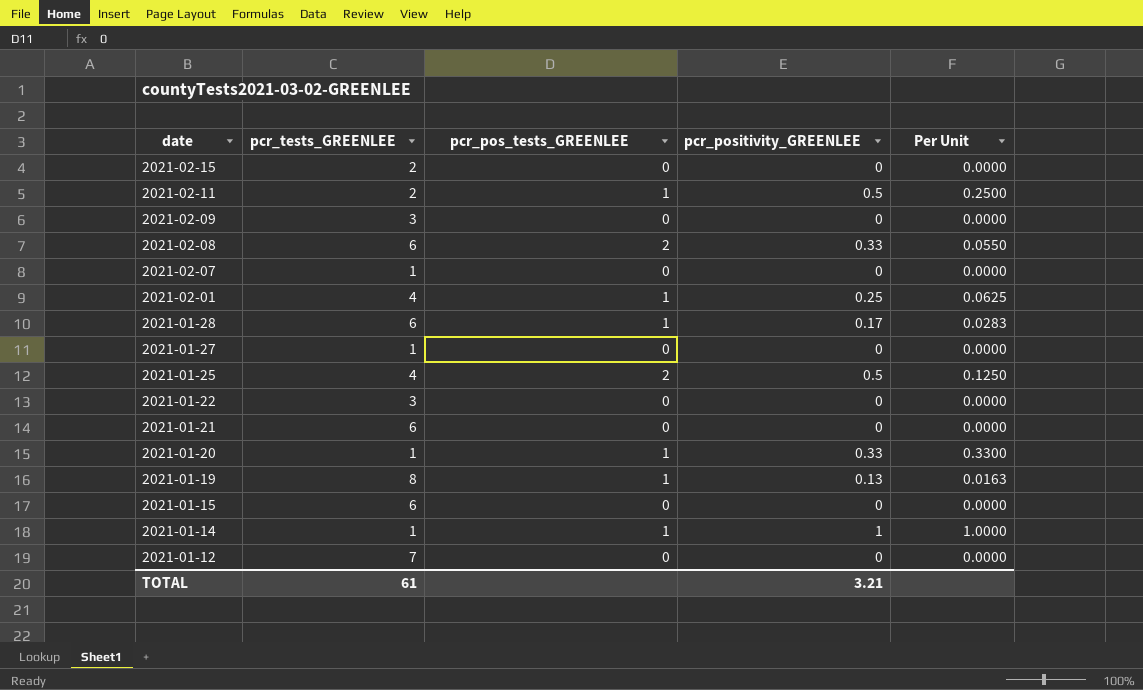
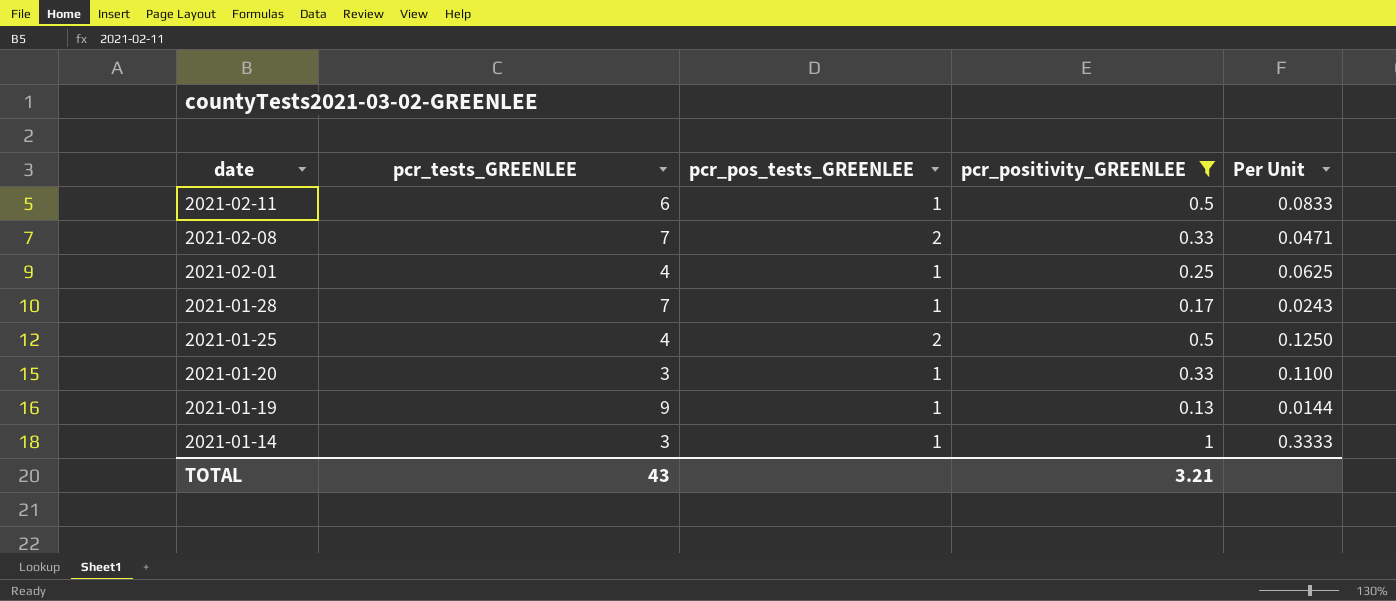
filter: none -> pcr_positivity_GREENLEE != 0
2021-02-11 | pcr_tests_GREENLEE: 2 -> 6
2021-02-11 | Per Unit: 0.2500 -> 0.0833
2021-02-08 | pcr_tests_GREENLEE: 6 -> 7
2021-02-08 | Per Unit: 0.0550 -> 0.0471
2021-01-28 | pcr_tests_GREENLEE: 6 -> 7
2021-01-28 | Per Unit: 0.0283 -> 0.0243
2021-01-20 | pcr_tests_GREENLEE: 1 -> 3
2021-01-20 | Per Unit: 0.3300 -> 0.1100
2021-01-19 | pcr_tests_GREENLEE: 8 -> 9
2021-01-19 | Per Unit: 0.0163 -> 0.0144
2021-01-14 | pcr_tests_GREENLEE: 1 -> 3
2021-01-14 | Per Unit: 1.0000 -> 0.3333
TOTAL | pcr_tests_GREENLEE: 61 -> 43

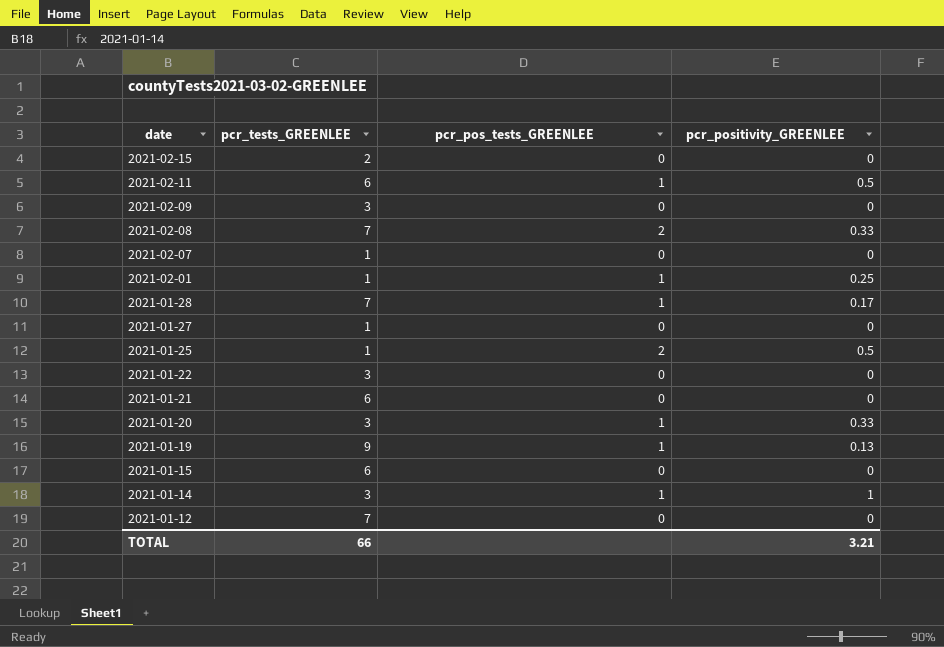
filter: pcr_positivity_GREENLEE != 0 -> none
column Per Unit | formula: [pcr_positivity_GREENLEE] / [pcr_tests_GREENLEE] -> none
2021-02-01 | pcr_tests_GREENLEE: 4 -> 1
2021-01-25 | pcr_tests_GREENLEE: 4 -> 1
TOTAL | pcr_tests_GREENLEE: 43 -> 66

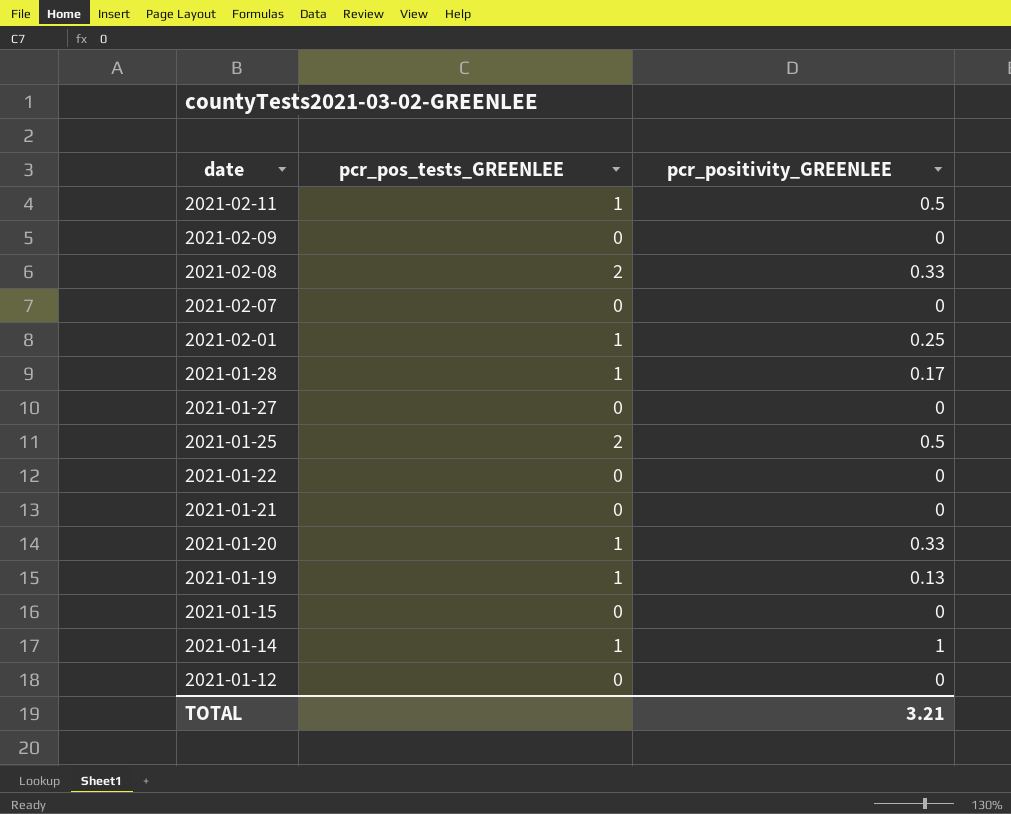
column pcr_tests_GREENLEE | position: 2 -> none
row 2021-02-15: 2 | 0 | 0 -> none

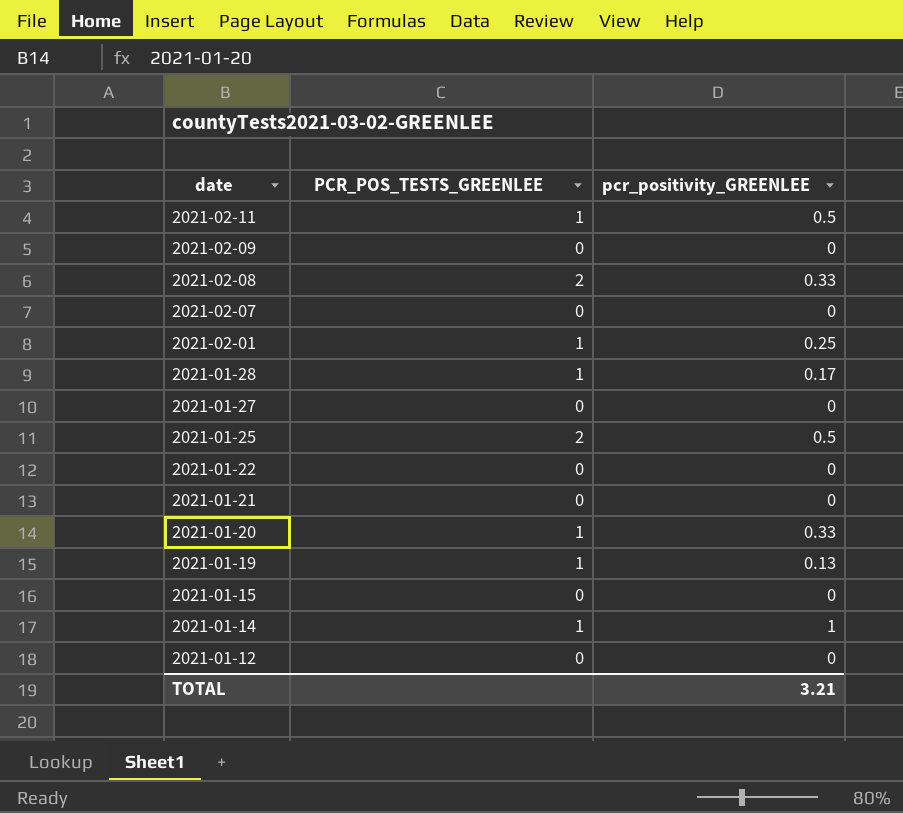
column name: pcr_pos_tests_GREENLEE -> PCR_POS_TESTS_GREENLEE

